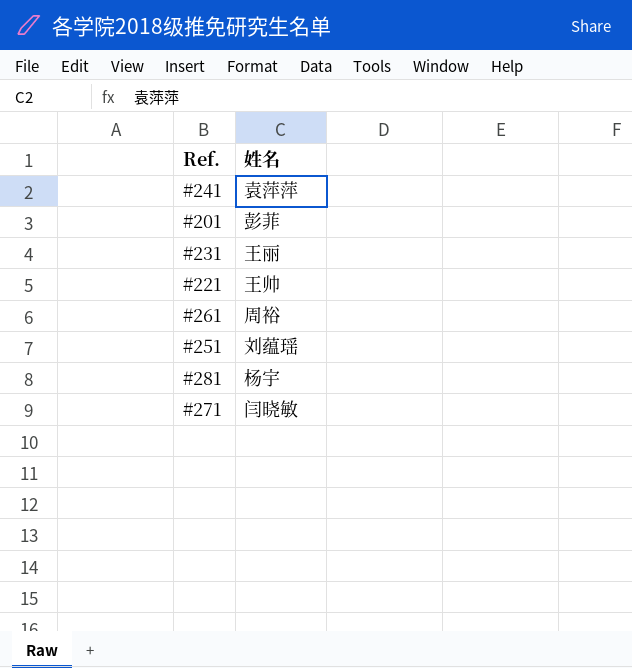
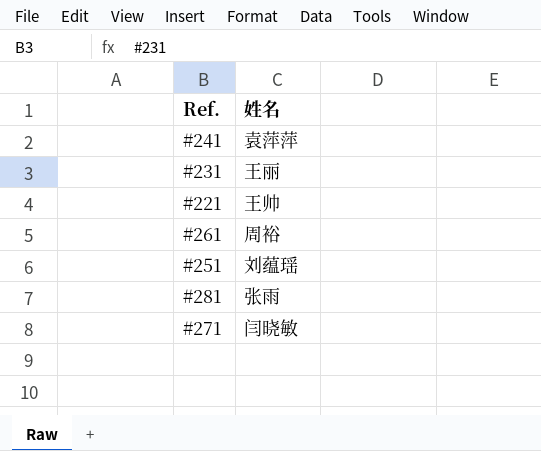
row #201: 彭菲 -> none
#281 | 姓名: 杨宇 -> 张雨

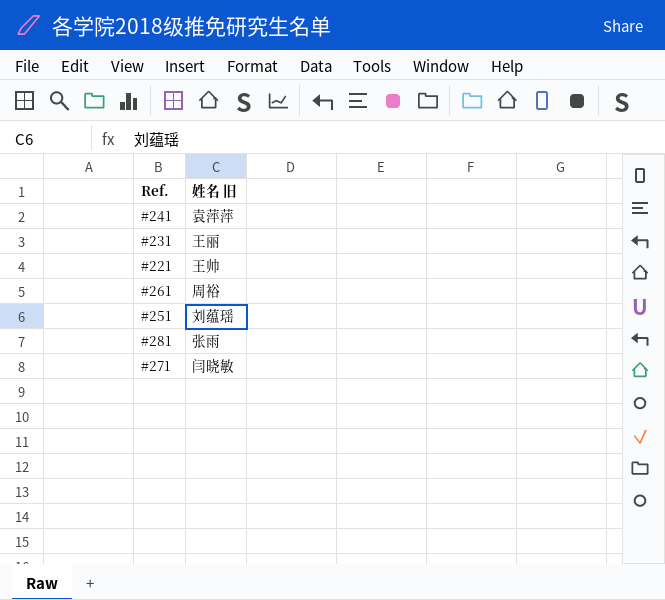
column name: 姓名 -> 姓名 旧

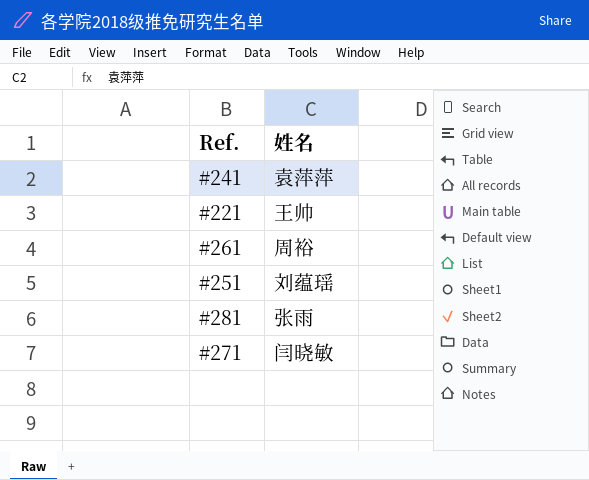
column name: 姓名 旧 -> 姓名
row #231: 王丽 -> none

